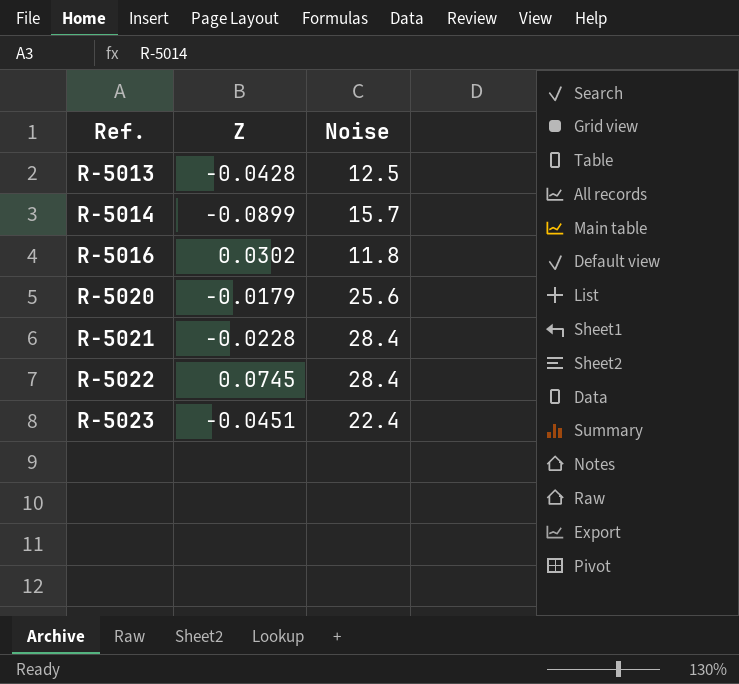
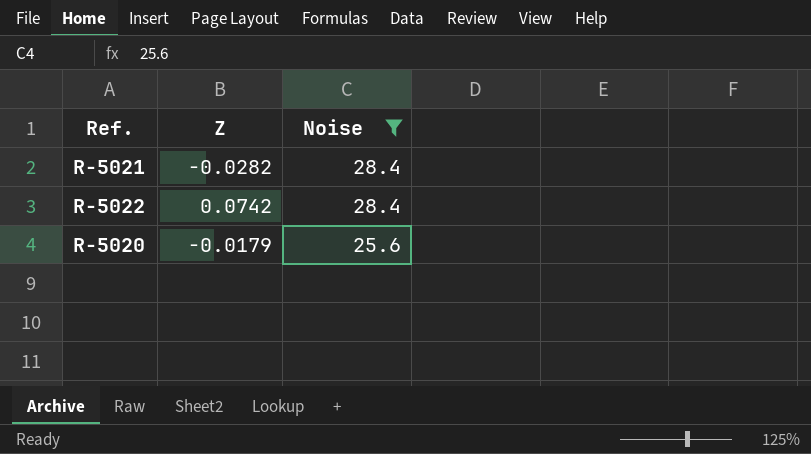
filter: none -> Noise >= 25.6
row order: Ref. ascending -> Noise descending
R-5021 | Z: -0.0228 -> -0.0282
R-5022 | Z: 0.0745 -> 0.0742

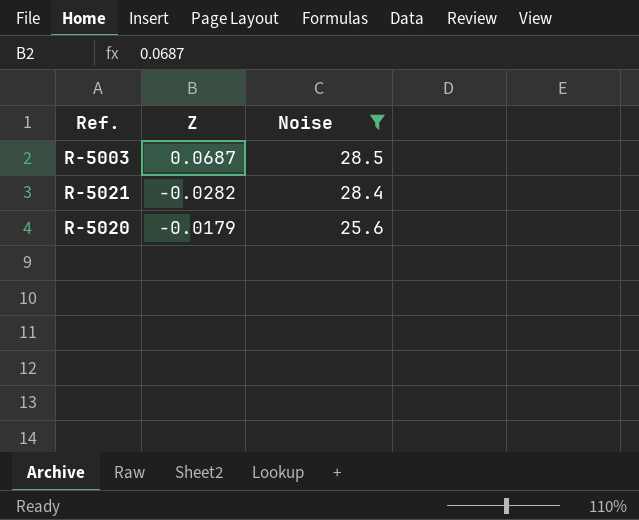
row R-5022: 0.0742 | 28.4 -> none
row R-5003: none -> 0.0687 | 28.5

